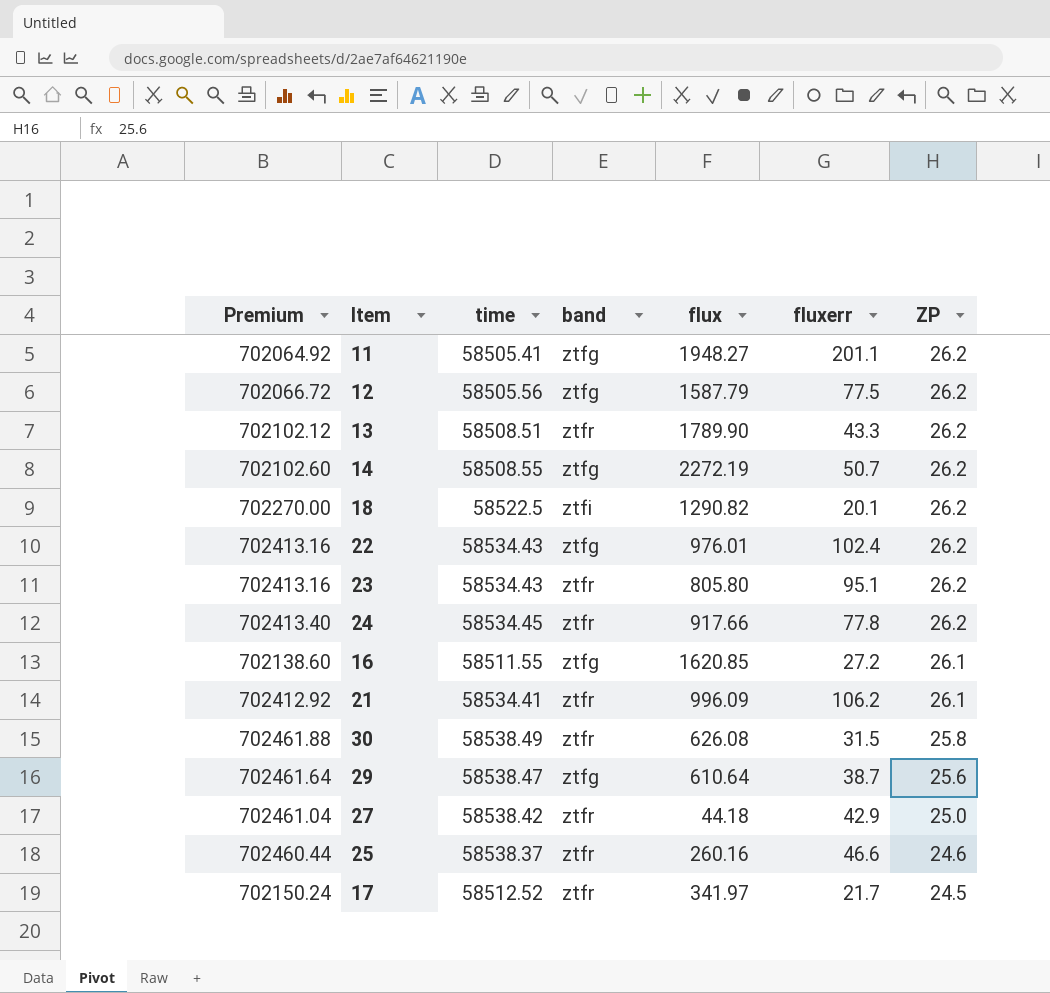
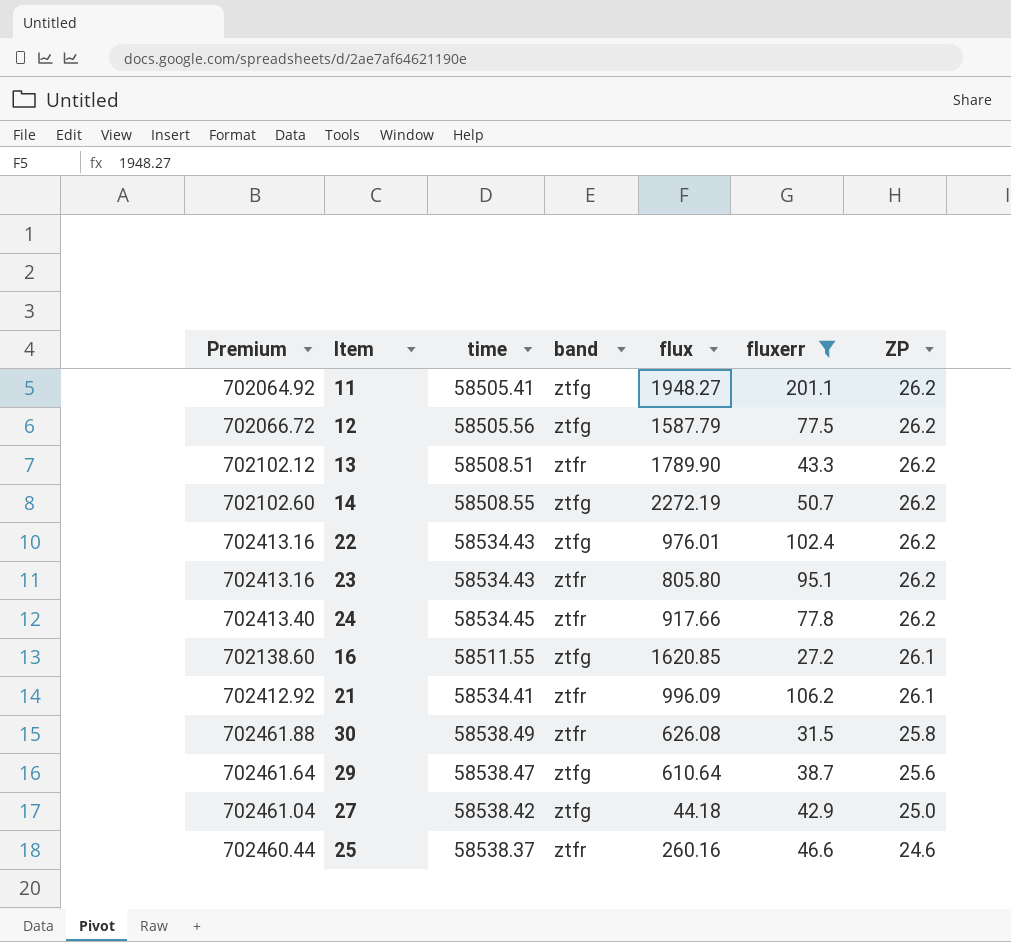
filter: none -> fluxerr >= 27.2
27 | band: ztfr -> ztfg

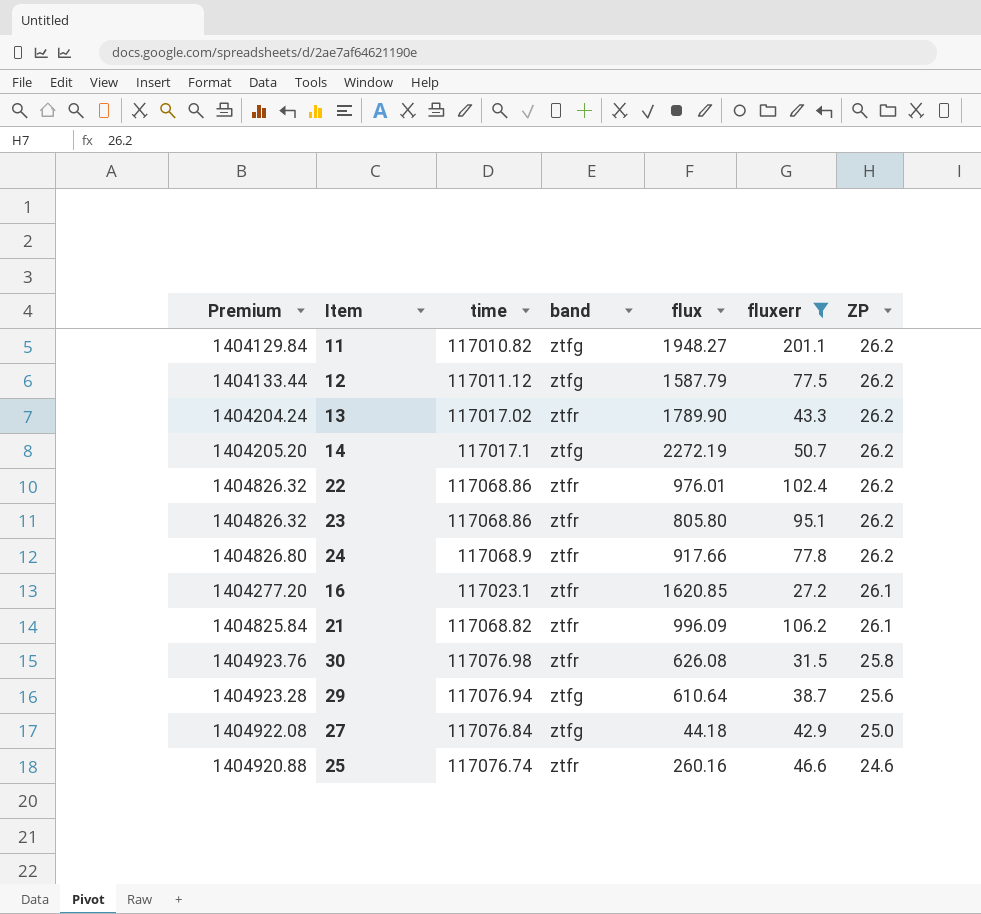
11 | Premium: 702064.92 -> 1404129.84
11 | time: 58505.41 -> 117010.82
12 | Premium: 702066.72 -> 1404133.44
12 | time: 58505.56 -> 117011.12
13 | Premium: 702102.12 -> 1404204.24
13 | time: 58508.51 -> 117017.02
14 | Premium: 702102.60 -> 1404205.20
14 | time: 58508.55 -> 117017.1
22 | Premium: 702413.16 -> 1404826.32
22 | time: 58534.43 -> 117068.86
22 | band: ztfg -> ztfr
23 | Premium: 702413.16 -> 1404826.32
23 | time: 58534.43 -> 117068.86
24 | Premium: 702413.40 -> 1404826.80
24 | time: 58534.45 -> 117068.9
16 | Premium: 702138.60 -> 1404277.20
16 | time: 58511.55 -> 117023.1
16 | band: ztfg -> ztfr
21 | Premium: 702412.92 -> 1404825.84
21 | time: 58534.41 -> 117068.82
30 | Premium: 702461.88 -> 1404923.76
30 | time: 58538.49 -> 117076.98
29 | Premium: 702461.64 -> 1404923.28
29 | time: 58538.47 -> 117076.94
27 | Premium: 702461.04 -> 1404922.08
27 | time: 58538.42 -> 117076.84
25 | Premium: 702460.44 -> 1404920.88
25 | time: 58538.37 -> 117076.74

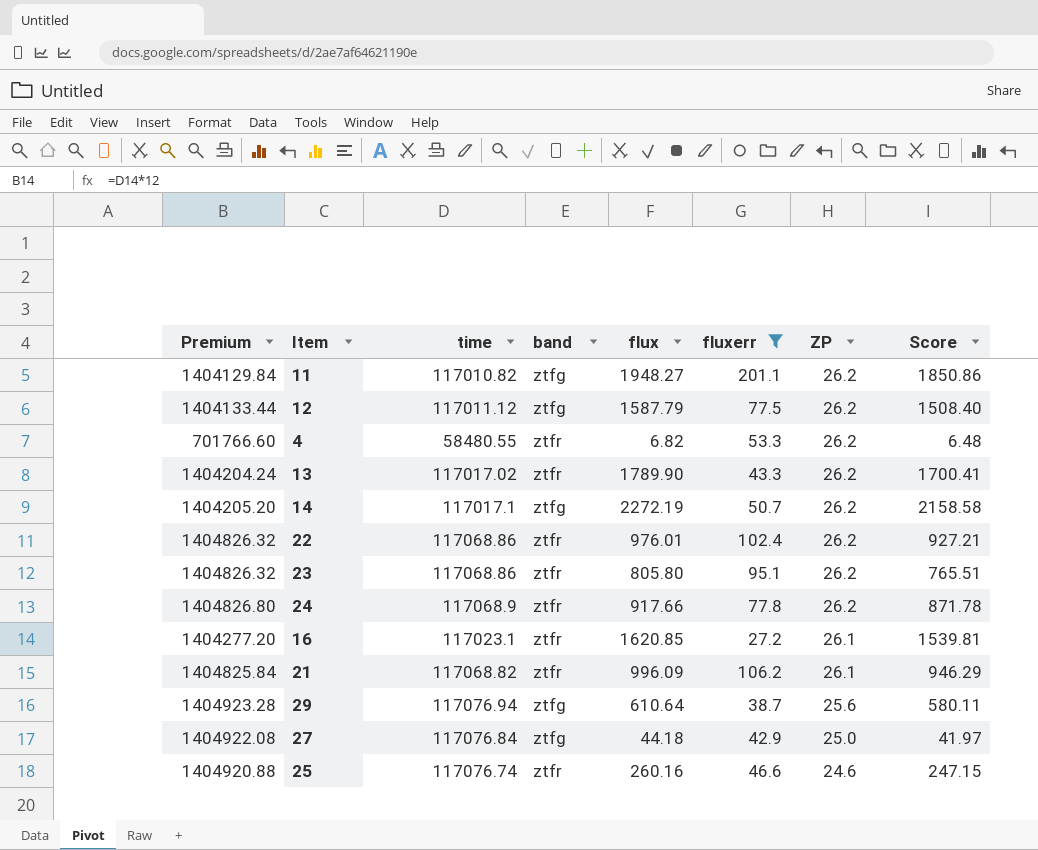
column Score | formula: none -> [flux] * 0.95
row 30: 1404923.76 | 117076.98 | ztfr | 626.08 | 31.5 | 25.8 -> none
row 4: none -> 701766.60 | 58480.55 | ztfr | 6.82 | 53.3 | 26.2 | 6.48

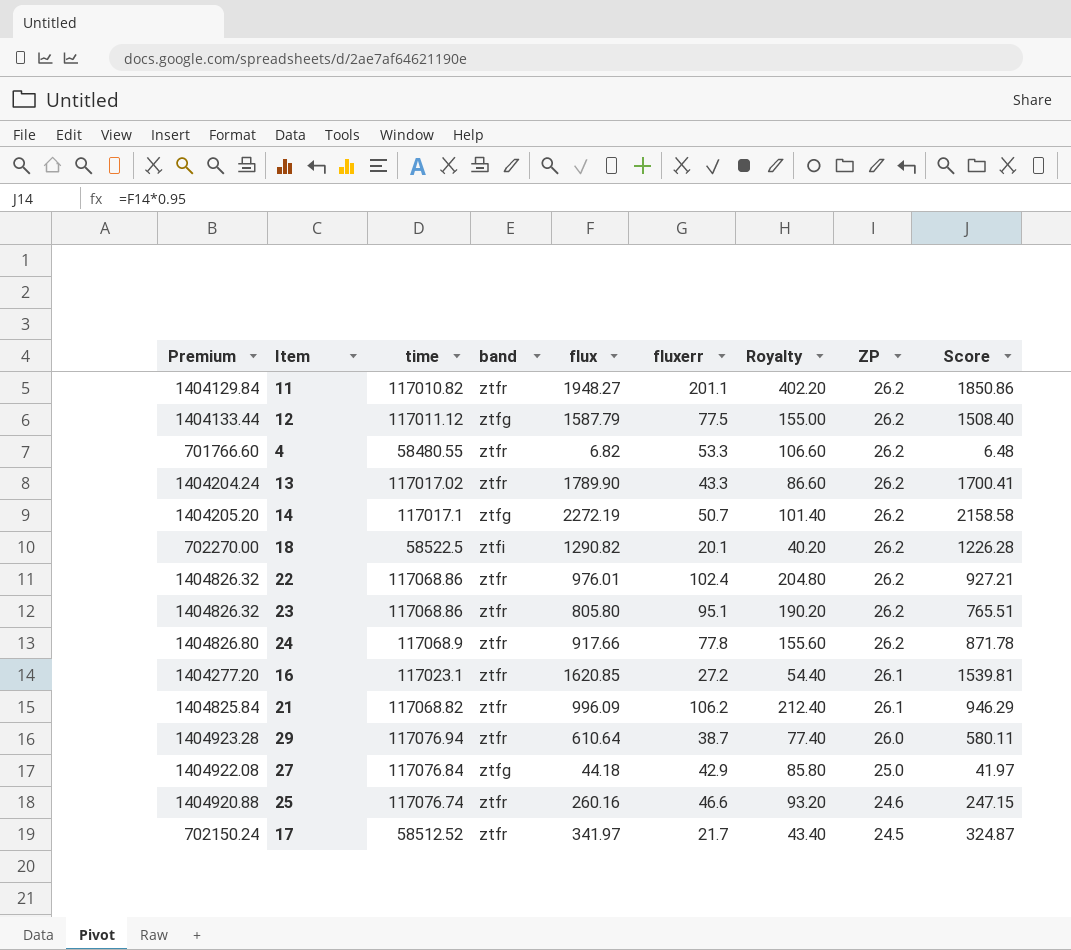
filter: fluxerr >= 27.2 -> none
column Royalty | formula: none -> [fluxerr] * 2
11 | band: ztfg -> ztfr
29 | band: ztfg -> ztfr
29 | ZP: 25.6 -> 26.0

